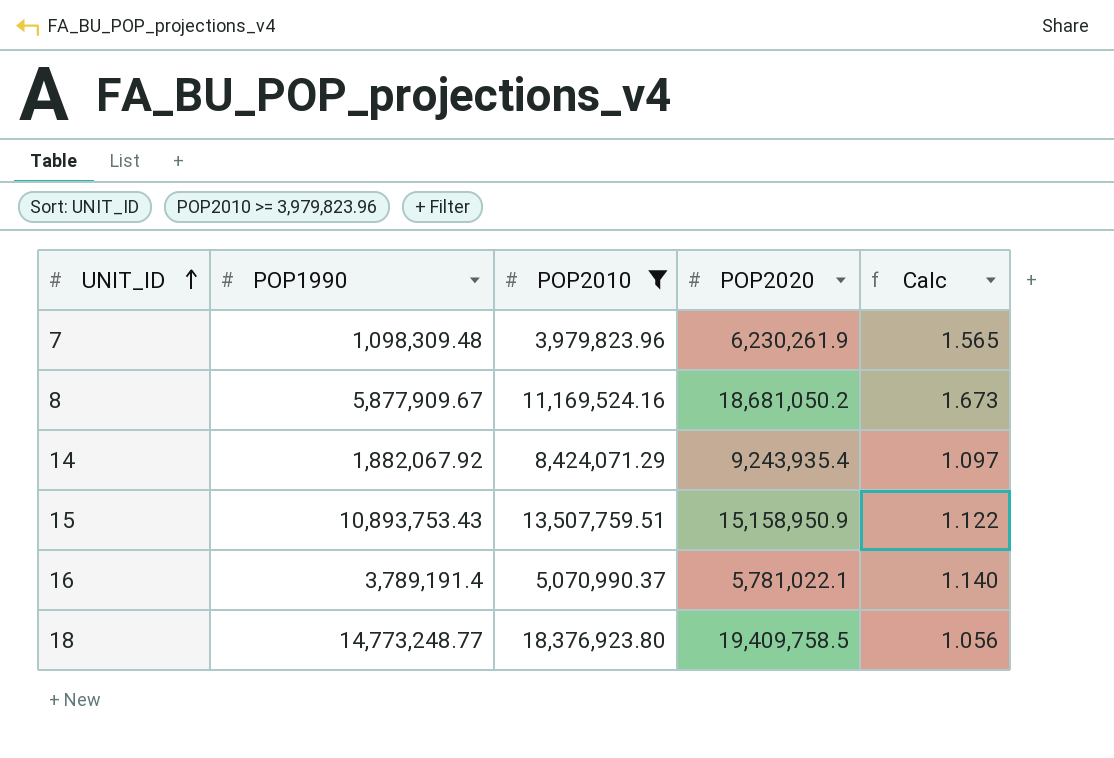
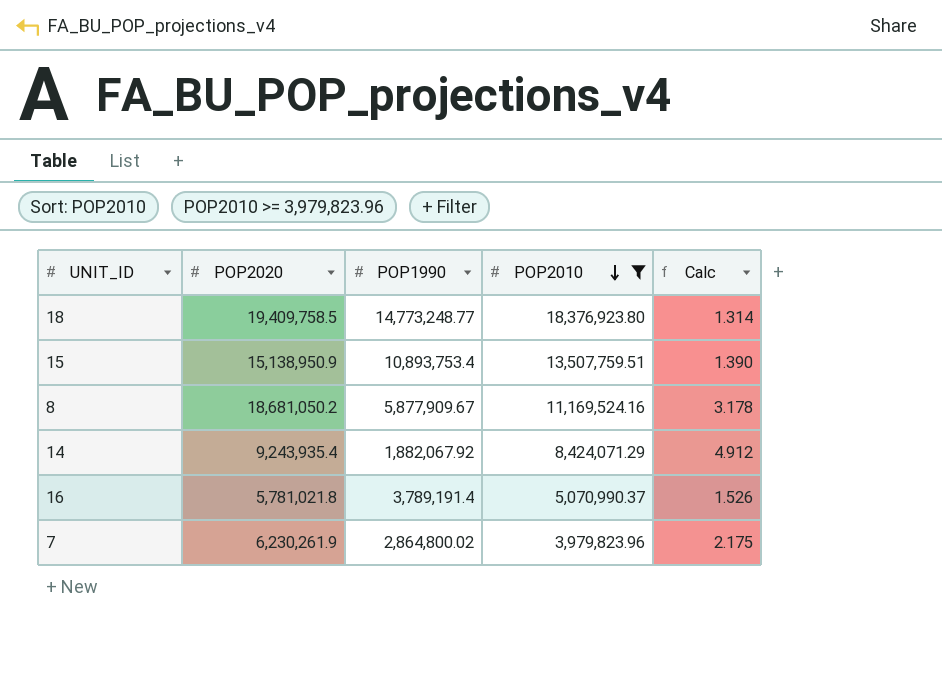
row order: UNIT_ID ascending -> POP2010 descending
column POP2020 | position: 4 -> 2
column Calc | formula: [POP2020] / [POP2010] -> [POP2020] / [POP1990]
15 | POP2020: 15,158,950.9 -> 15,138,950.9
15 | POP1990: 10,893,753.43 -> 10,893,753.4
16 | POP2020: 5,781,022.1 -> 5,781,021.8
7 | POP1990: 1,098,309.48 -> 2,864,800.02

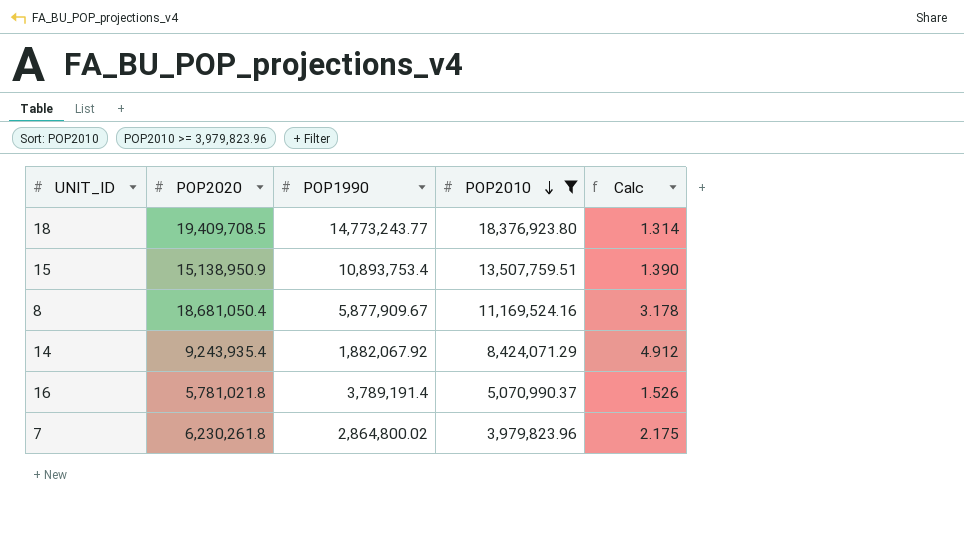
18 | POP2020: 19,409,758.5 -> 19,409,708.5
18 | POP1990: 14,773,248.77 -> 14,773,243.77
8 | POP2020: 18,681,050.2 -> 18,681,050.4
7 | POP2020: 6,230,261.9 -> 6,230,261.8

